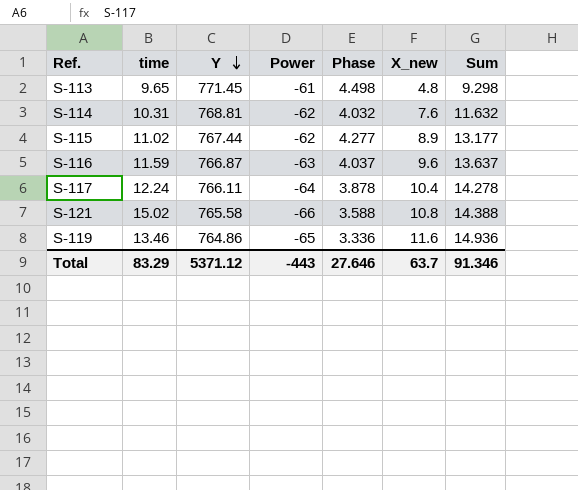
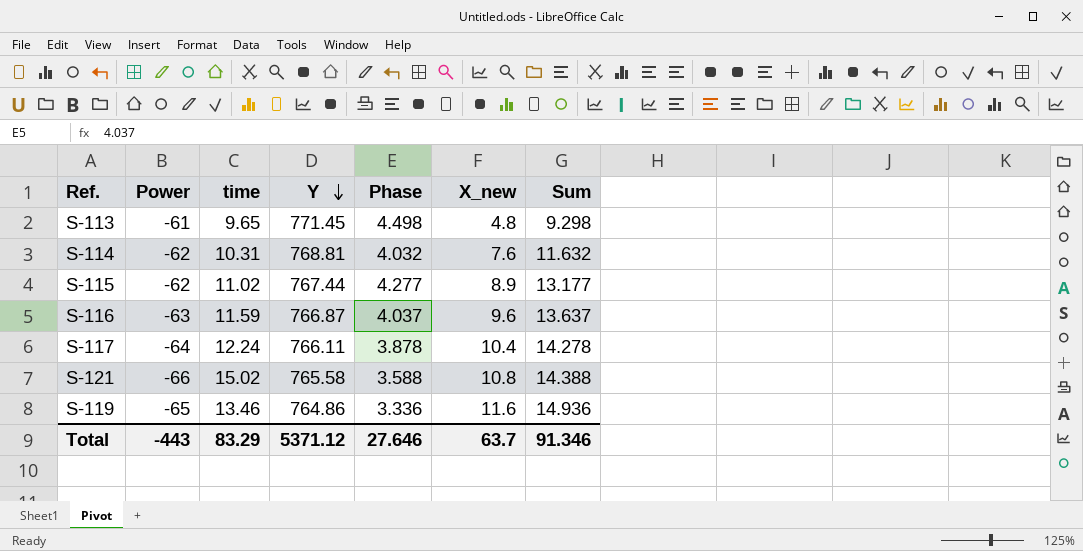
column Power | position: 4 -> 2

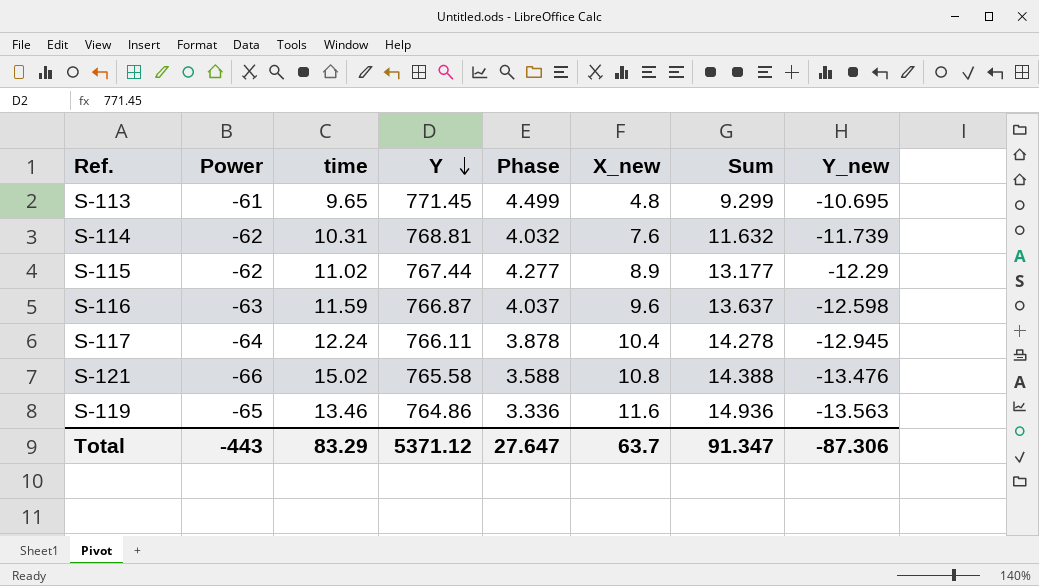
column Y_new | position: none -> 8
S-113 | Phase: 4.498 -> 4.499
S-113 | Sum: 9.298 -> 9.299
Total | Phase: 27.646 -> 27.647
Total | Sum: 91.346 -> 91.347

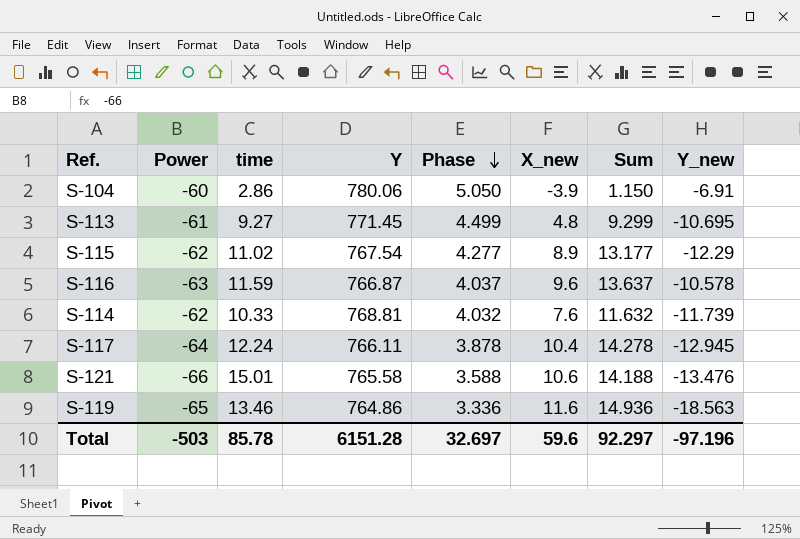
row order: Y descending -> Phase descending
row S-104: none -> -60 | 2.86 | 780.06 | 5.050 | -3.9 | 1.150 | -6.91
S-113 | time: 9.65 -> 9.27
S-115 | Y: 767.44 -> 767.54
S-116 | Y_new: -12.598 -> -10.578
S-114 | time: 10.31 -> 10.33
S-121 | time: 15.02 -> 15.01
S-121 | X_new: 10.8 -> 10.6
S-121 | Sum: 14.388 -> 14.188
S-119 | Y_new: -13.563 -> -18.563
Total | Power: -443 -> -503
Total | time: 83.29 -> 85.78
Total | Y: 5371.12 -> 6151.28
Total | Phase: 27.647 -> 32.697
Total | X_new: 63.7 -> 59.6
Total | Sum: 91.347 -> 92.297
Total | Y_new: -87.306 -> -97.196

